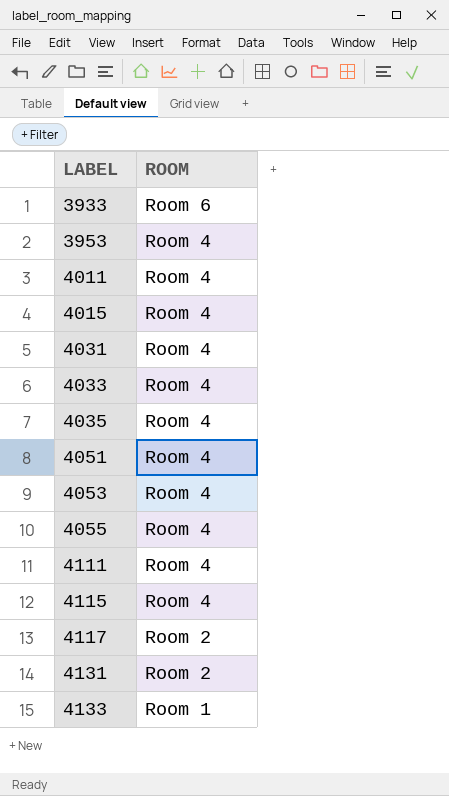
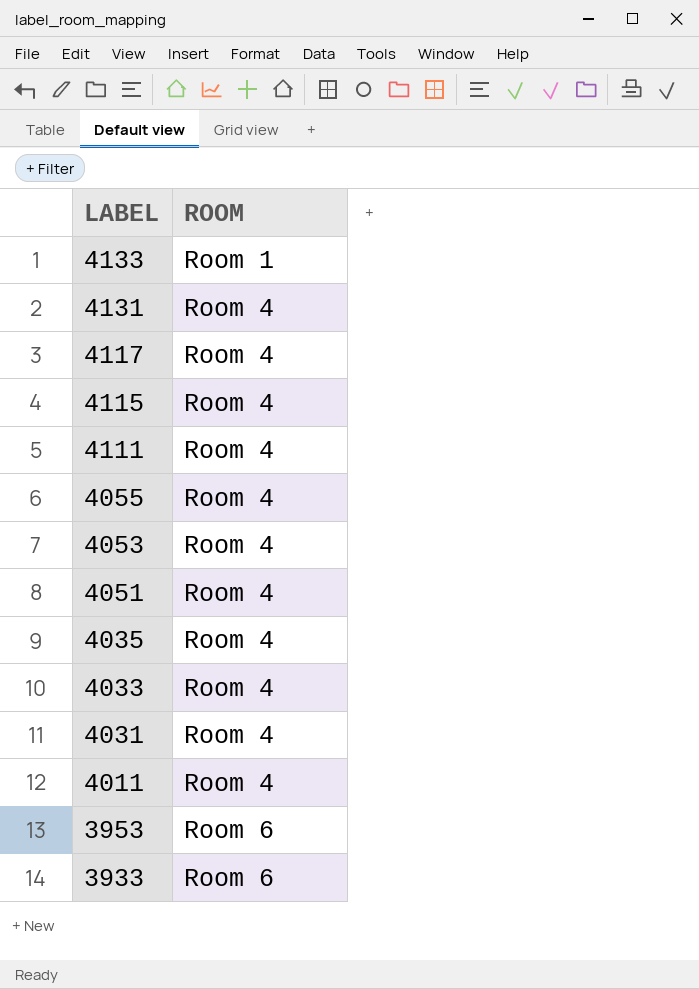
row order: LABEL ascending -> LABEL descending
row 4015: Room 4 -> none
4131 | ROOM: Room 2 -> Room 4
4117 | ROOM: Room 2 -> Room 4
3953 | ROOM: Room 4 -> Room 6

